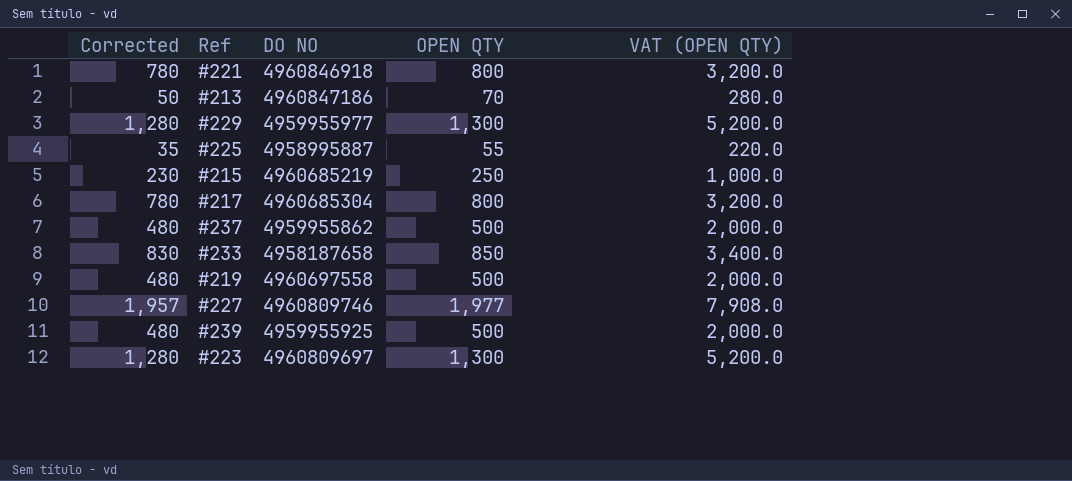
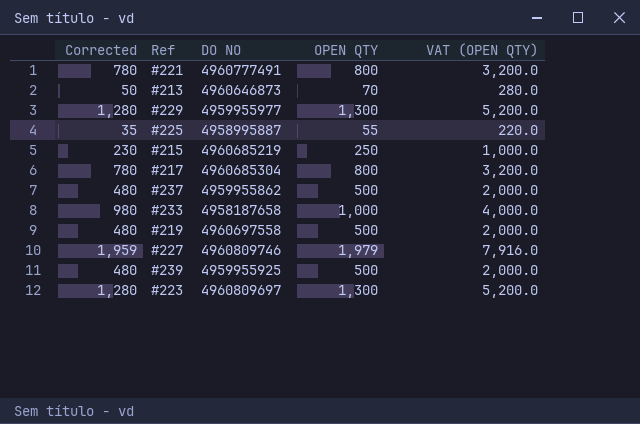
#221 | DO NO: 4960846918 -> 4960777491
#213 | DO NO: 4960847186 -> 4960646873
#233 | Corrected: 830 -> 980
#233 | OPEN QTY: 850 -> 1,000
#233 | VAT (OPEN QTY): 3,400.0 -> 4,000.0
#227 | Corrected: 1,957 -> 1,959
#227 | OPEN QTY: 1,977 -> 1,979
#227 | VAT (OPEN QTY): 7,908.0 -> 7,916.0

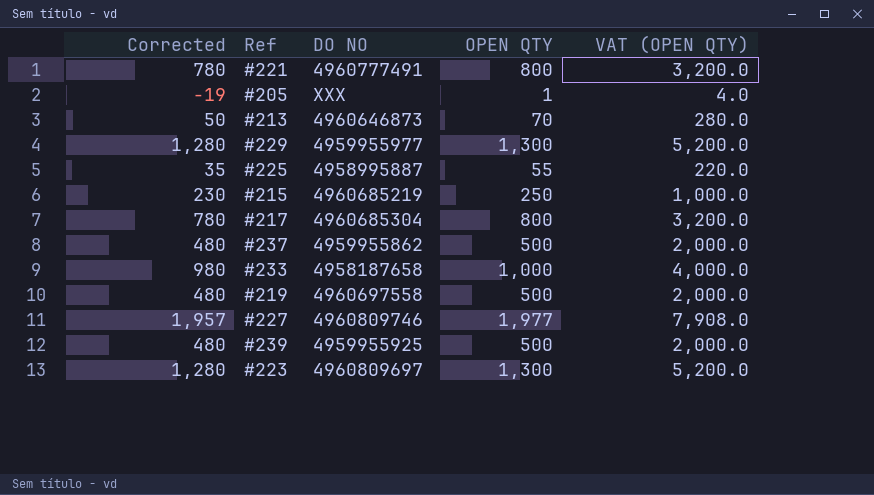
row #205: none -> -19 | XXX | 1 | 4.0
#227 | Corrected: 1,959 -> 1,957
#227 | OPEN QTY: 1,979 -> 1,977
#227 | VAT (OPEN QTY): 7,916.0 -> 7,908.0

